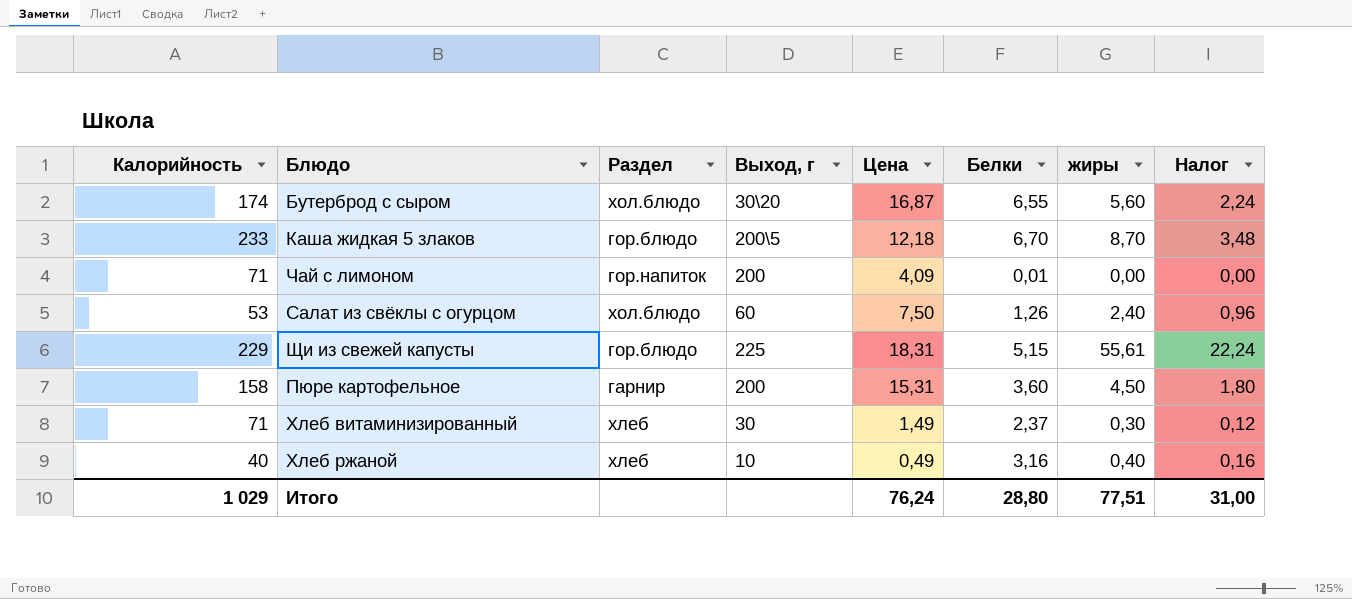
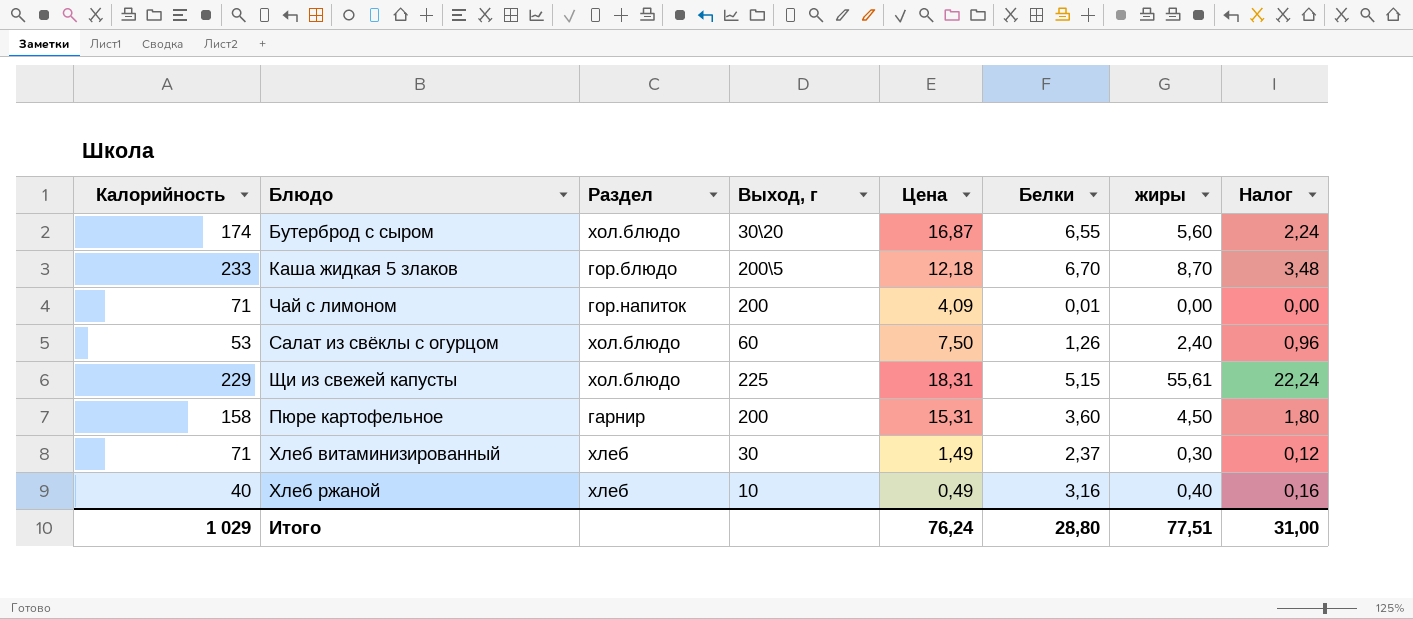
Щи из свежей капусты | Раздел: гор.блюдо -> хол.блюдо

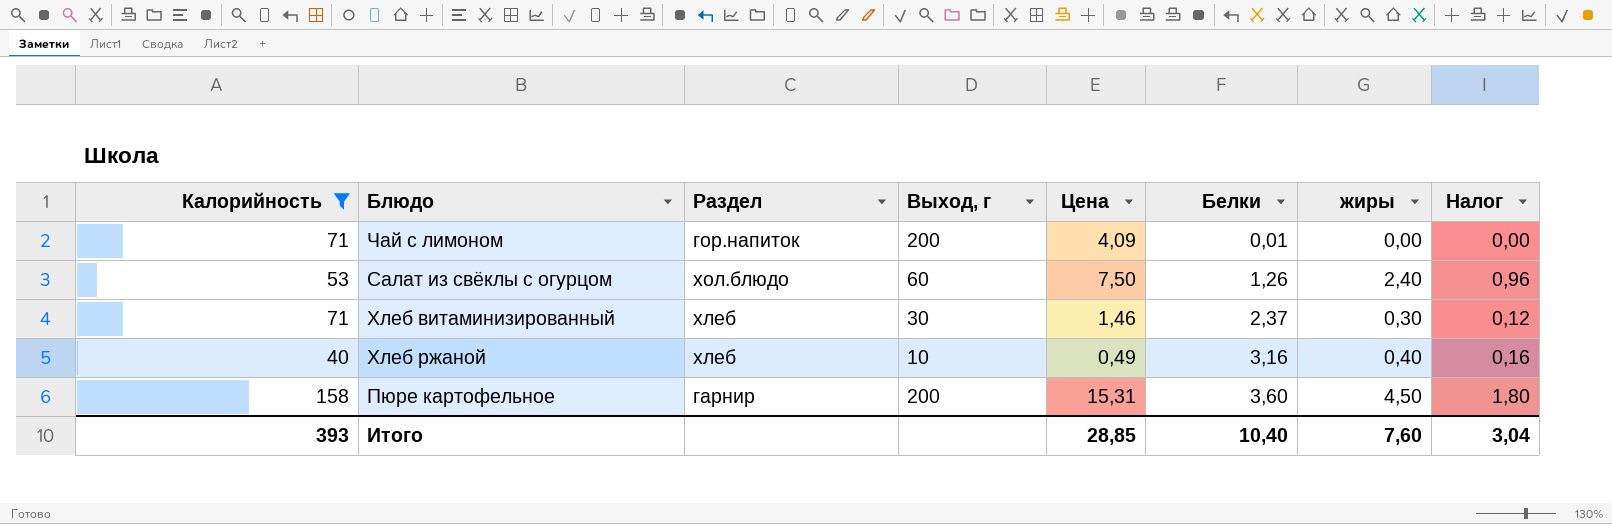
filter: none -> Калорийность <= 158
row order: none -> Белки ascending
Хлеб витаминизированный | Цена: 1,49 -> 1,46
Итого | Калорийность: 1 029 -> 393
Итого | Цена: 76,24 -> 28,85
Итого | Белки: 28,80 -> 10,40
Итого | жиры: 77,51 -> 7,60
Итого | Налог: 31,00 -> 3,04

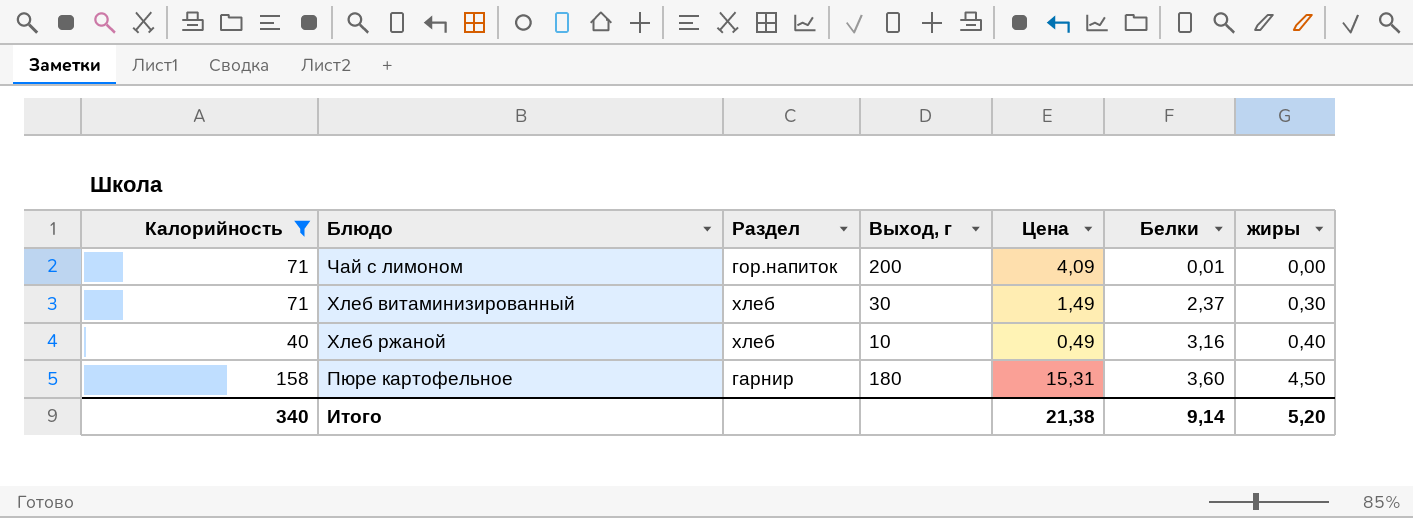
column Налог | formula: [жиры] * 0,4 -> none
row Салат из свёклы с огурцом: 53 | хол.блюдо | 60 | 7,50 | 1,26 | 2,40 | 0,96 -> none
Хлеб витаминизированный | Цена: 1,46 -> 1,49
Пюре картофельное | Выход, г: 200 -> 180
Итого | Калорийность: 393 -> 340
Итого | Цена: 28,85 -> 21,38
Итого | Белки: 10,40 -> 9,14
Итого | жиры: 7,60 -> 5,20

